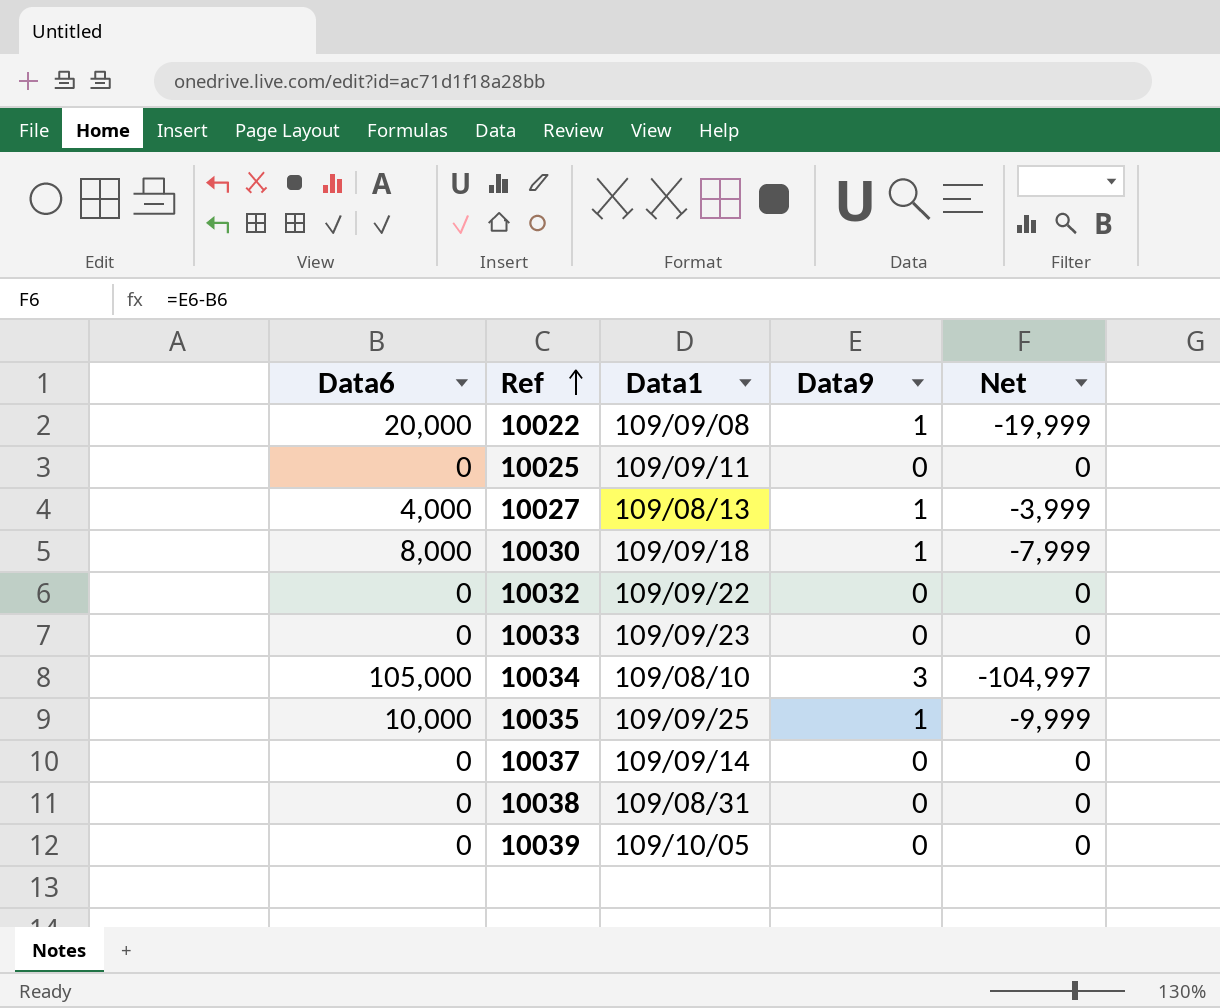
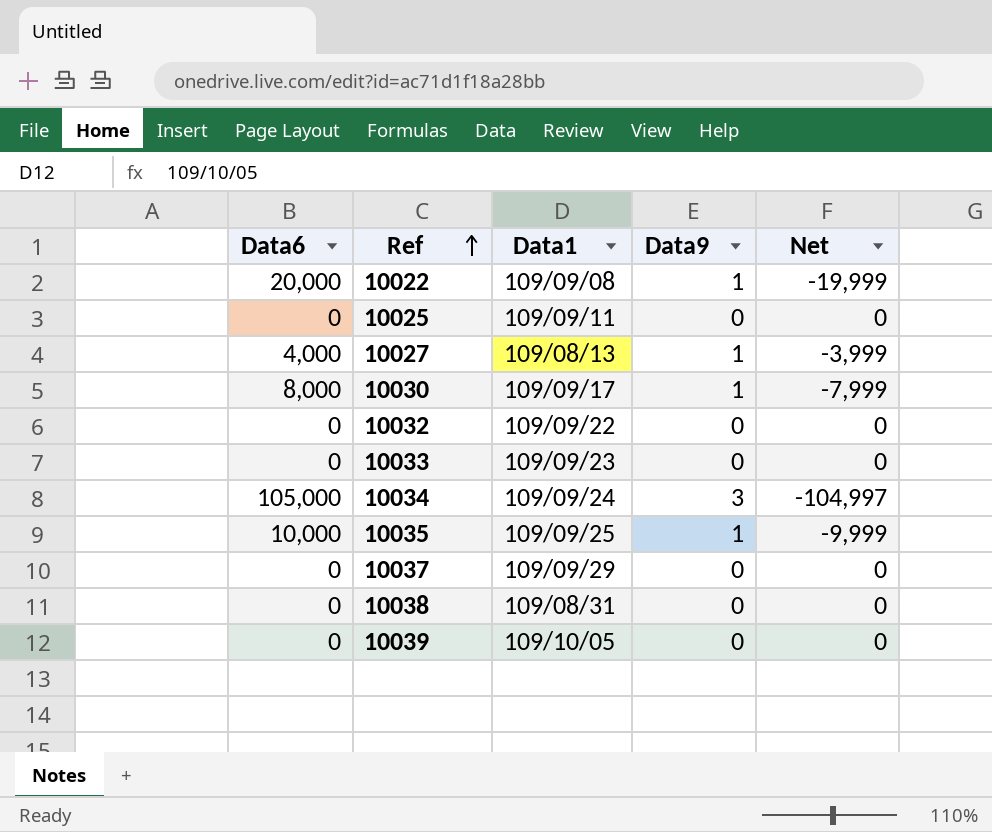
10030 | Data1: 109/09/18 -> 109/09/17
10034 | Data1: 109/08/10 -> 109/09/24
10037 | Data1: 109/09/14 -> 109/09/29

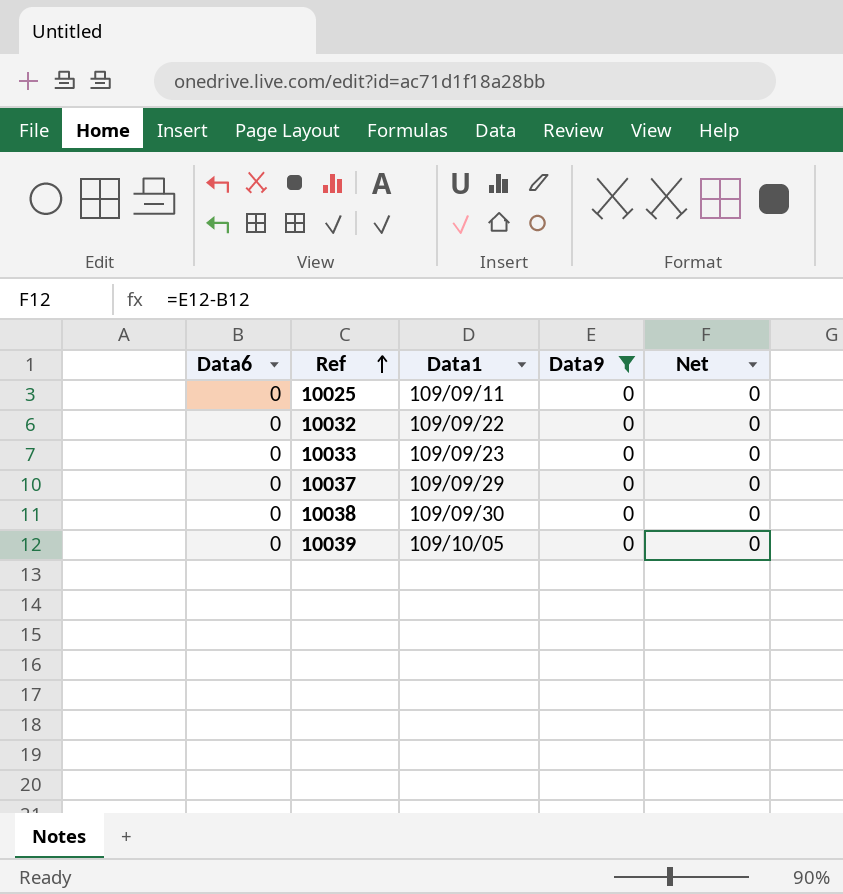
filter: none -> Data9 = 0
10038 | Data1: 109/08/31 -> 109/09/30

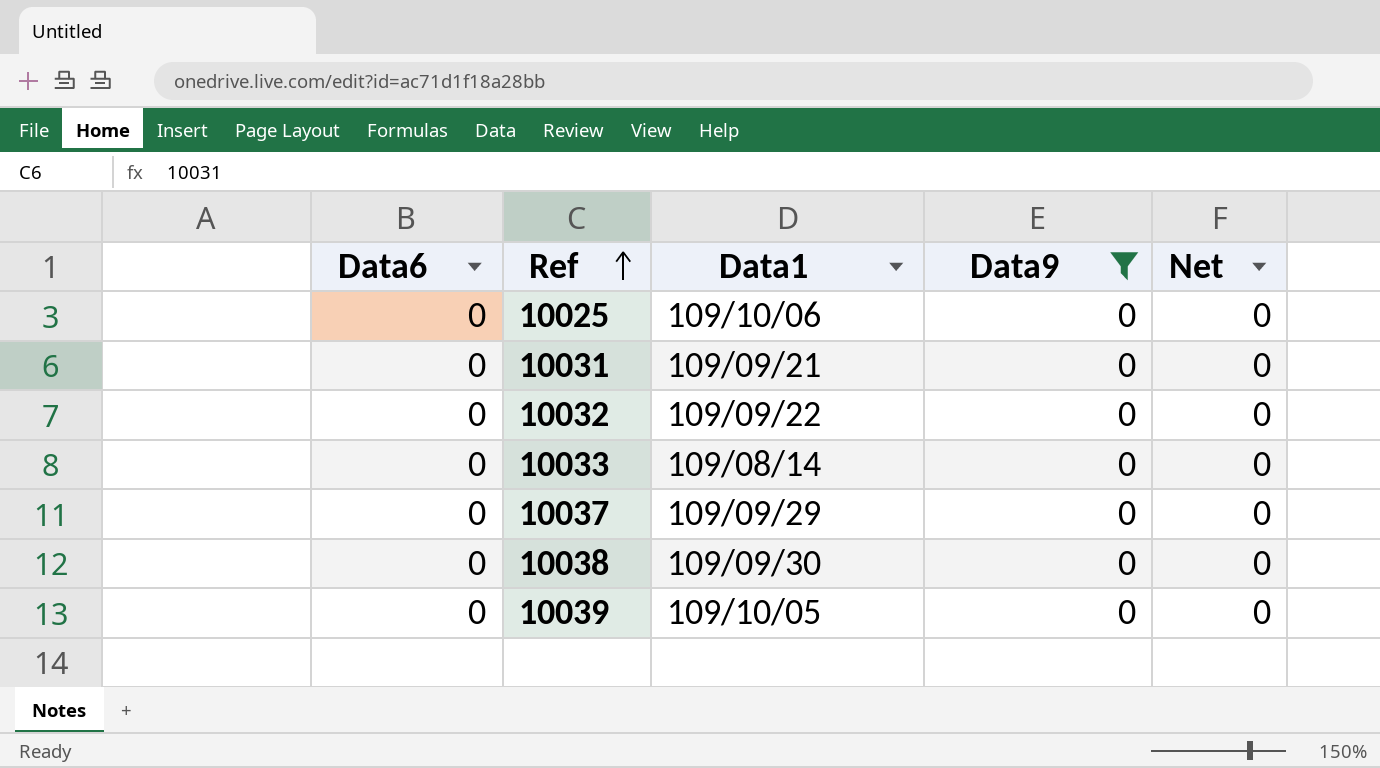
10025 | Data1: 109/09/11 -> 109/10/06
row 10031: none -> 0 | 109/09/21 | 0 | 0
10033 | Data1: 109/09/23 -> 109/08/14

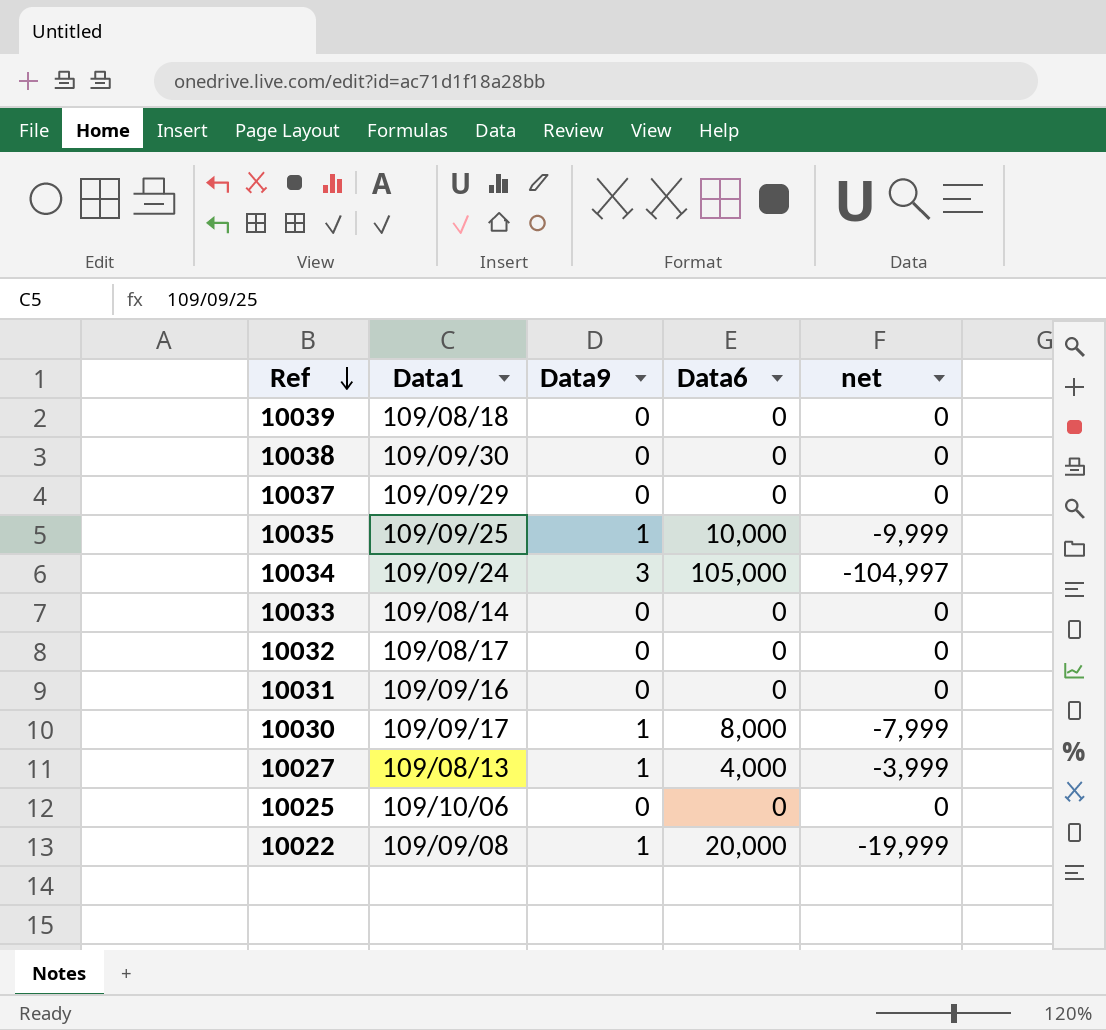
filter: Data9 = 0 -> none
row order: Ref ascending -> Ref descending
column Data6 | position: 1 -> 4
column name: Net -> net
10039 | Data1: 109/10/05 -> 109/08/18
10032 | Data1: 109/09/22 -> 109/08/17
10031 | Data1: 109/09/21 -> 109/09/16

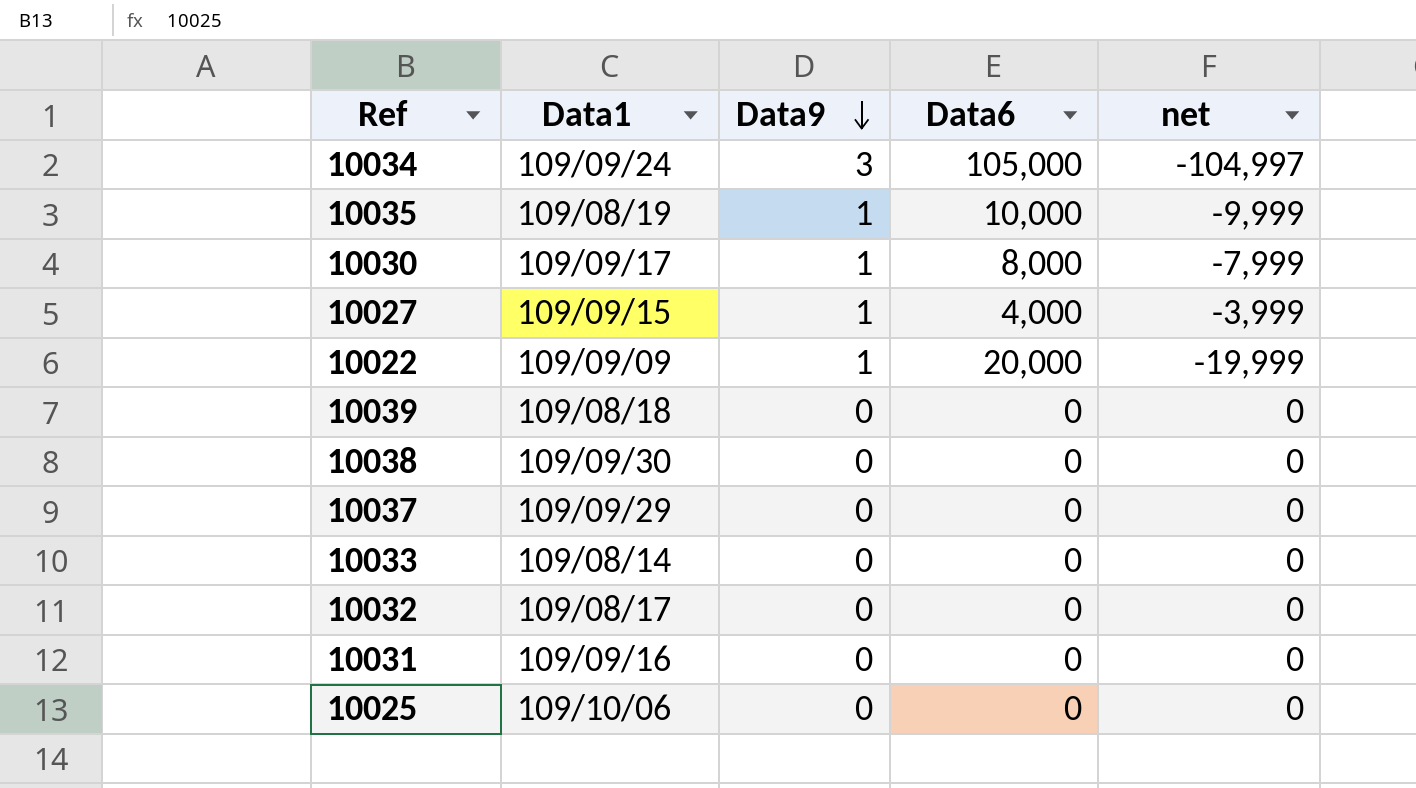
row order: Ref descending -> Data9 descending
10035 | Data1: 109/09/25 -> 109/08/19
10027 | Data1: 109/08/13 -> 109/09/15
10022 | Data1: 109/09/08 -> 109/09/09

